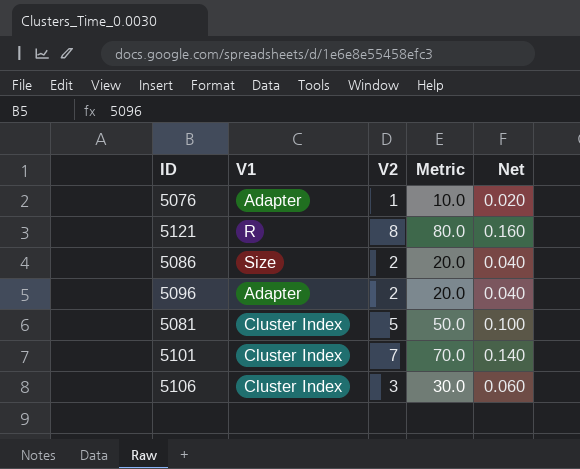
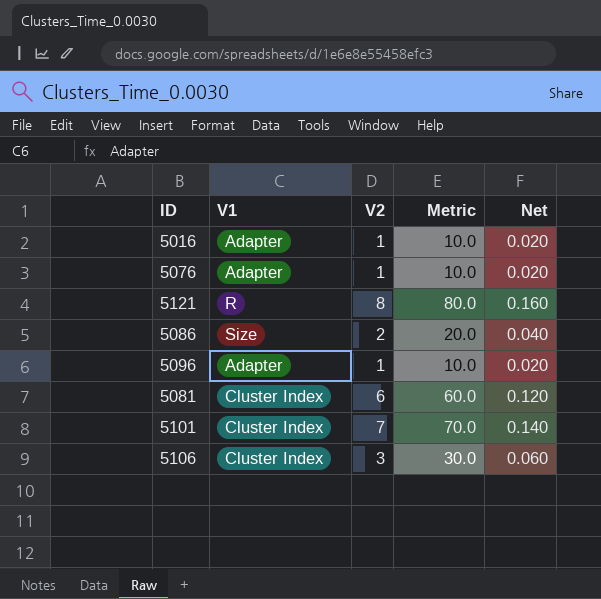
row 5016: none -> Adapter | 1 | 10.0 | 0.020
5096 | V2: 2 -> 1
5096 | Metric: 20.0 -> 10.0
5096 | Net: 0.040 -> 0.020
5081 | V2: 5 -> 6
5081 | Metric: 50.0 -> 60.0
5081 | Net: 0.100 -> 0.120

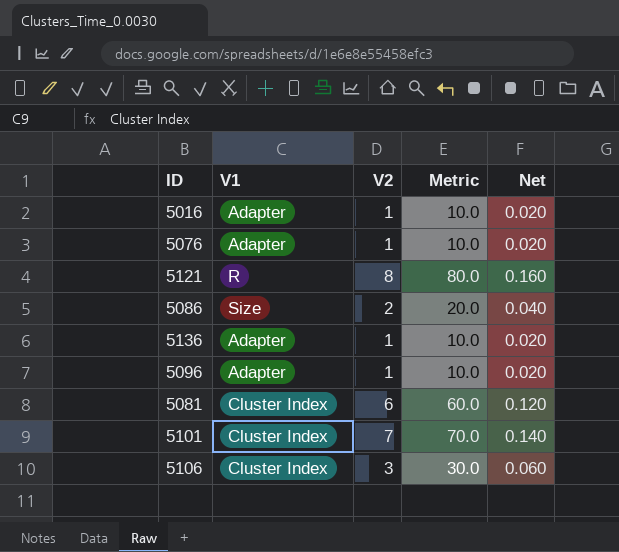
row 5136: none -> Adapter | 1 | 10.0 | 0.020

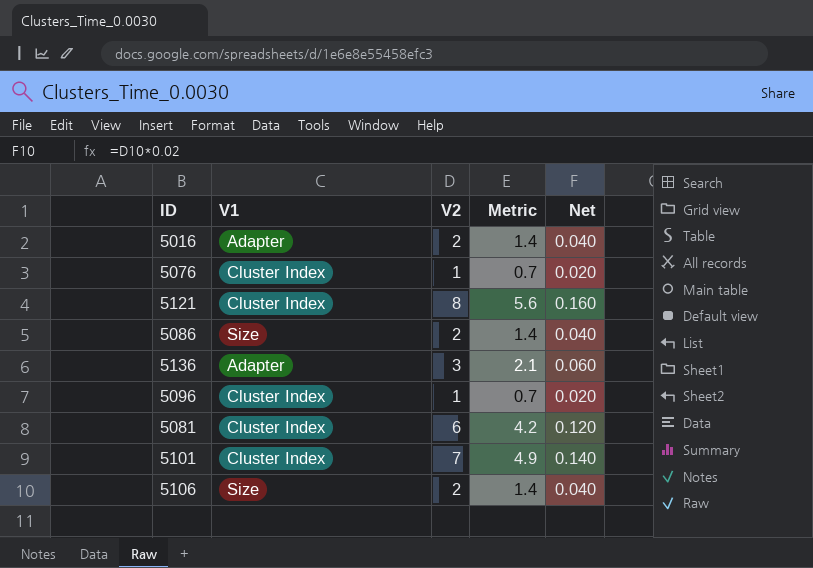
column Metric | formula: [V2] * 10 -> [V2] * 0.7
5016 | V2: 1 -> 2
5016 | Net: 0.020 -> 0.040
5076 | V1: Adapter -> Cluster Index
5121 | V1: R -> Cluster Index
5136 | V2: 1 -> 3
5136 | Net: 0.020 -> 0.060
5096 | V1: Adapter -> Cluster Index
5106 | V1: Cluster Index -> Size
5106 | V2: 3 -> 2
5106 | Net: 0.060 -> 0.040

